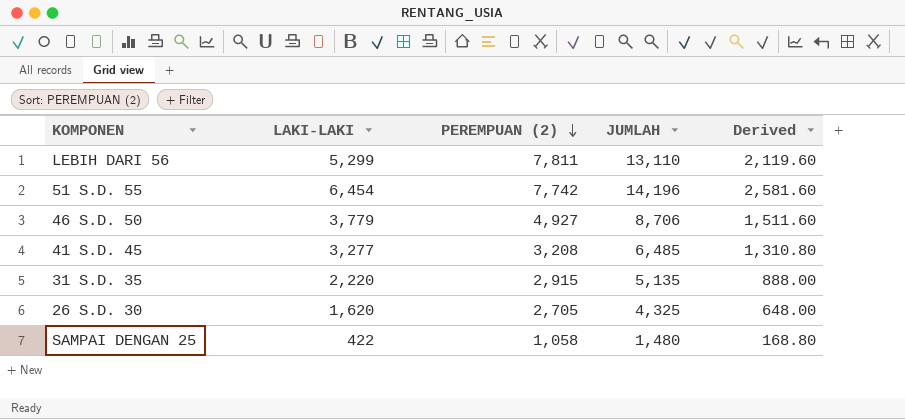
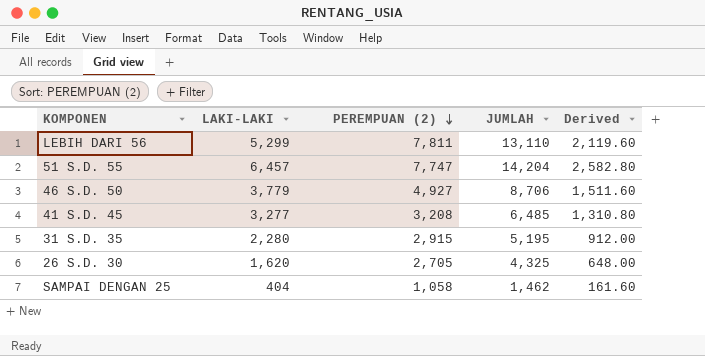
51 S.D. 55 | LAKI-LAKI: 6,454 -> 6,457
51 S.D. 55 | PEREMPUAN (2): 7,742 -> 7,747
51 S.D. 55 | JUMLAH: 14,196 -> 14,204
51 S.D. 55 | Derived: 2,581.60 -> 2,582.80
31 S.D. 35 | LAKI-LAKI: 2,220 -> 2,280
31 S.D. 35 | JUMLAH: 5,135 -> 5,195
31 S.D. 35 | Derived: 888.00 -> 912.00
SAMPAI DENGAN 25 | LAKI-LAKI: 422 -> 404
SAMPAI DENGAN 25 | JUMLAH: 1,480 -> 1,462
SAMPAI DENGAN 25 | Derived: 168.80 -> 161.60

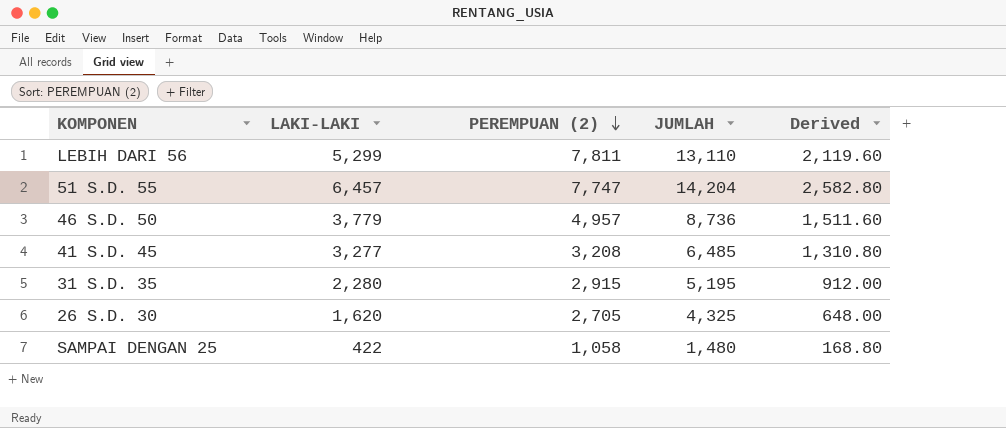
46 S.D. 50 | PEREMPUAN (2): 4,927 -> 4,957
46 S.D. 50 | JUMLAH: 8,706 -> 8,736
SAMPAI DENGAN 25 | LAKI-LAKI: 404 -> 422
SAMPAI DENGAN 25 | JUMLAH: 1,462 -> 1,480
SAMPAI DENGAN 25 | Derived: 161.60 -> 168.80

